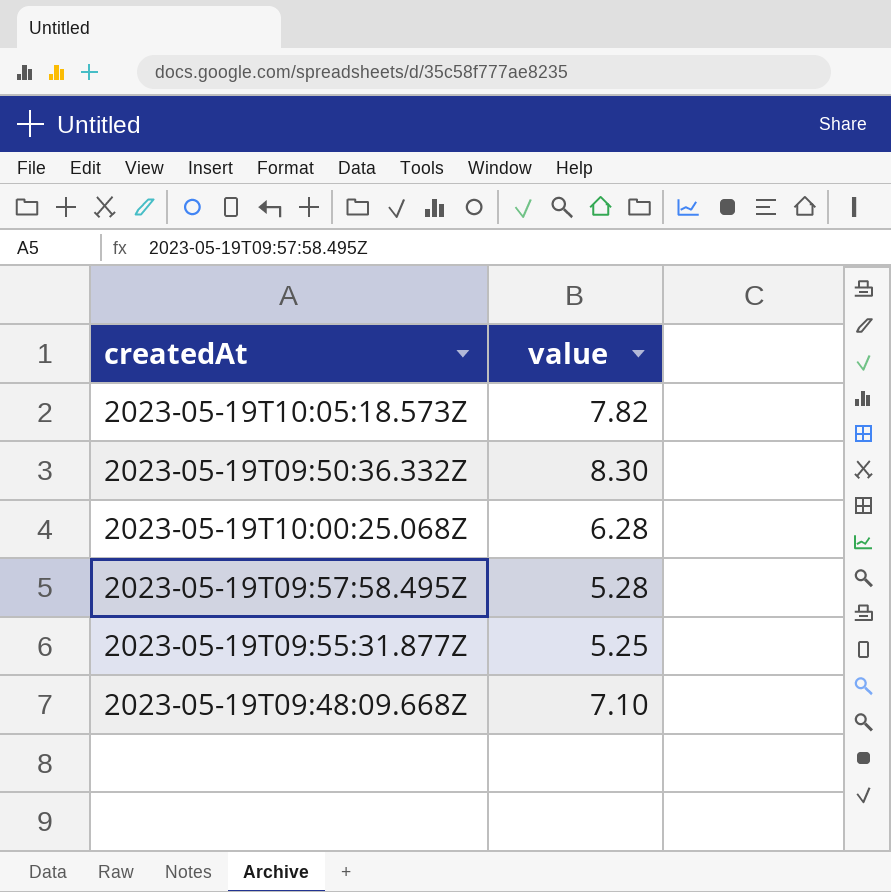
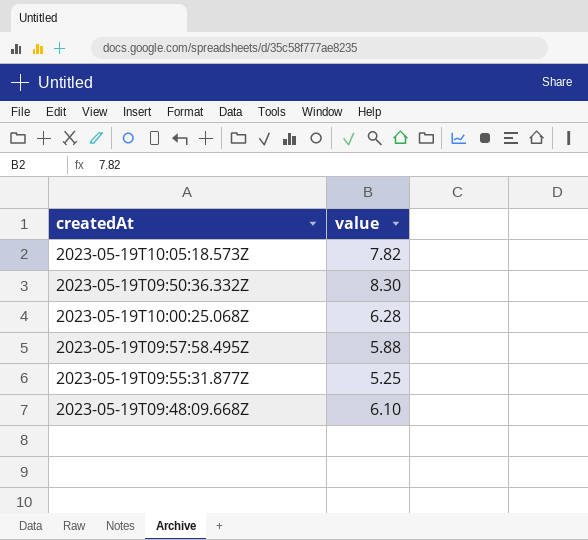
2023-05-19T09:57:58.495Z | value: 5.28 -> 5.88
2023-05-19T09:48:09.668Z | value: 7.10 -> 6.10

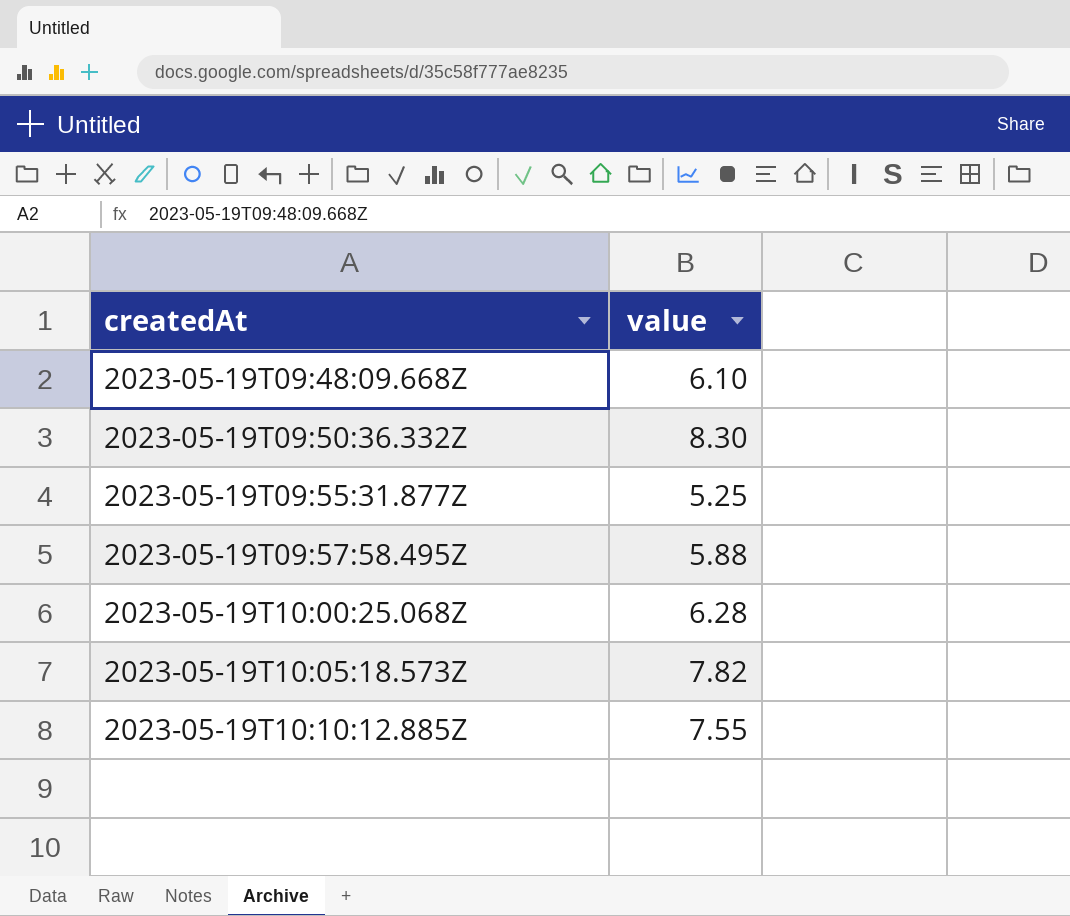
row order: none -> createdAt ascending
row 2023-05-19T10:10:12.885Z: none -> 7.55

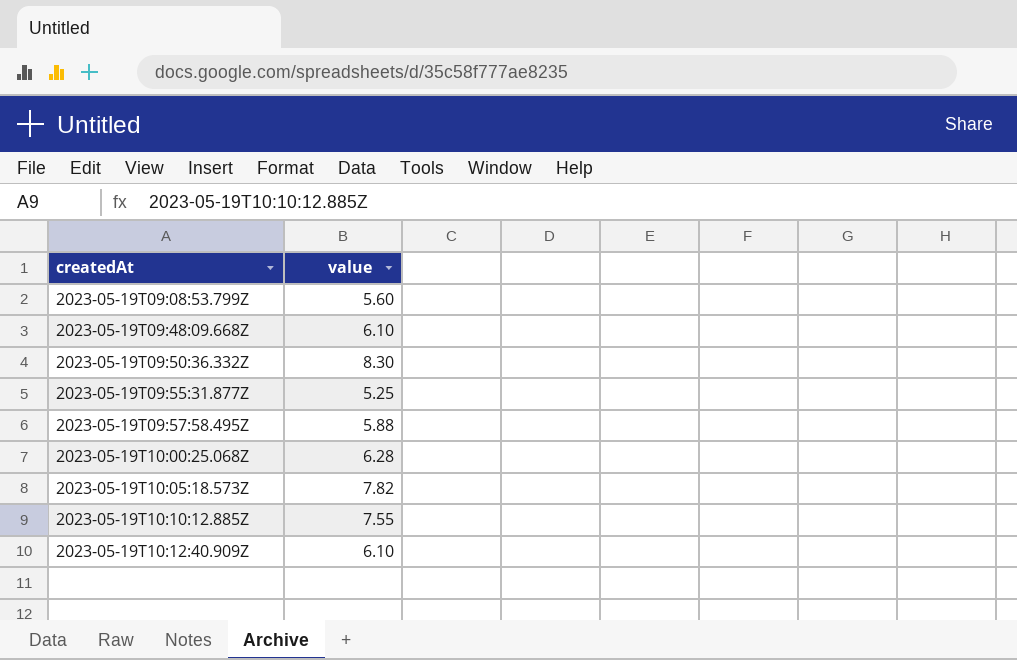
row 2023-05-19T09:08:53.799Z: none -> 5.60
row 2023-05-19T10:12:40.909Z: none -> 6.10

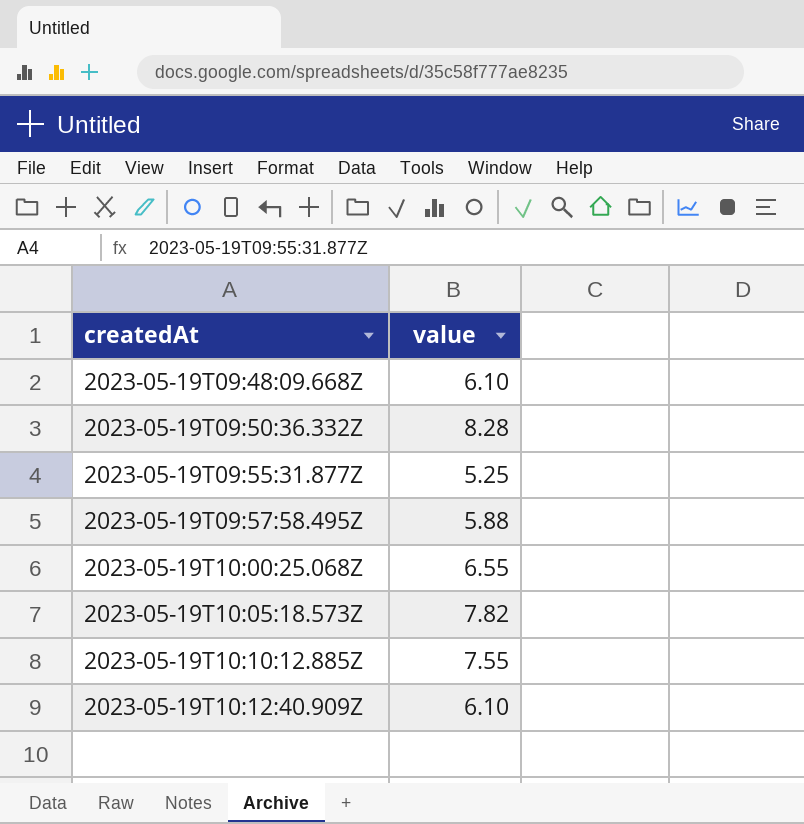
row 2023-05-19T09:08:53.799Z: 5.60 -> none
2023-05-19T09:50:36.332Z | value: 8.30 -> 8.28
2023-05-19T10:00:25.068Z | value: 6.28 -> 6.55

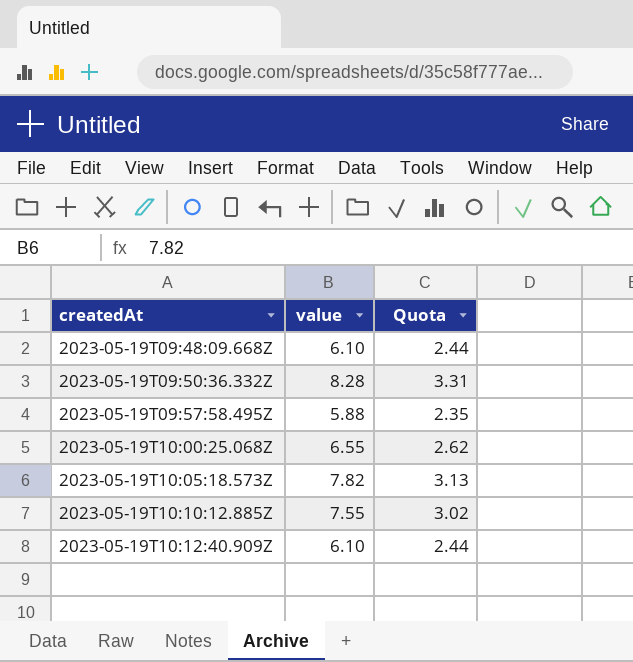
column Quota | formula: none -> [value] * 0.4
row 2023-05-19T09:55:31.877Z: 5.25 -> none

